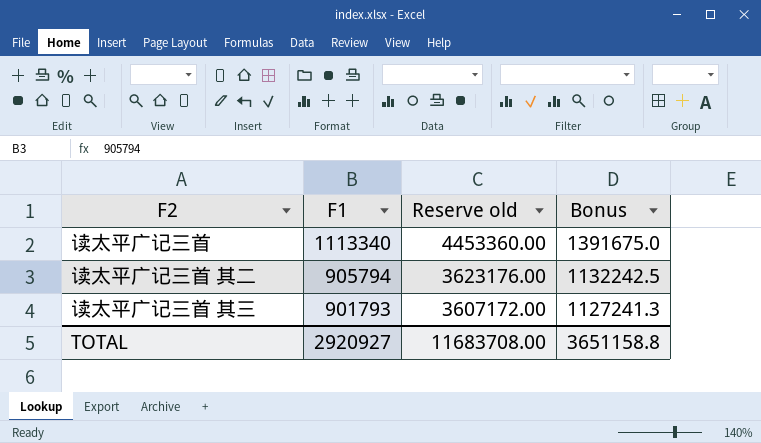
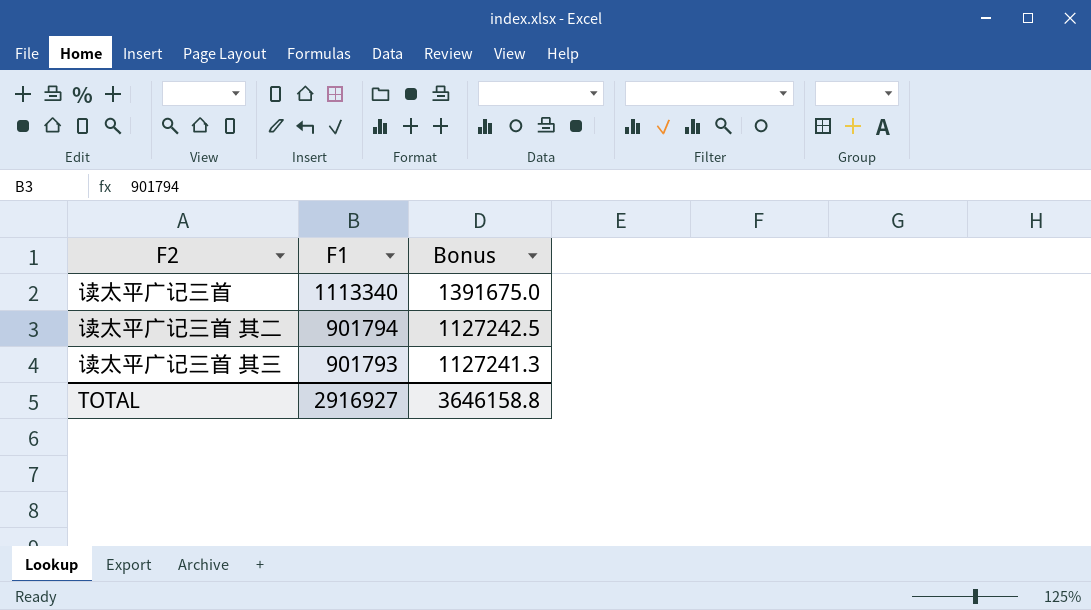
column Reserve old | formula: [F1] * 4 -> none
读太平广记三首 其二 | F1: 905794 -> 901794
读太平广记三首 其二 | Bonus: 1132242.5 -> 1127242.5
TOTAL | F1: 2920927 -> 2916927
TOTAL | Bonus: 3651158.8 -> 3646158.8

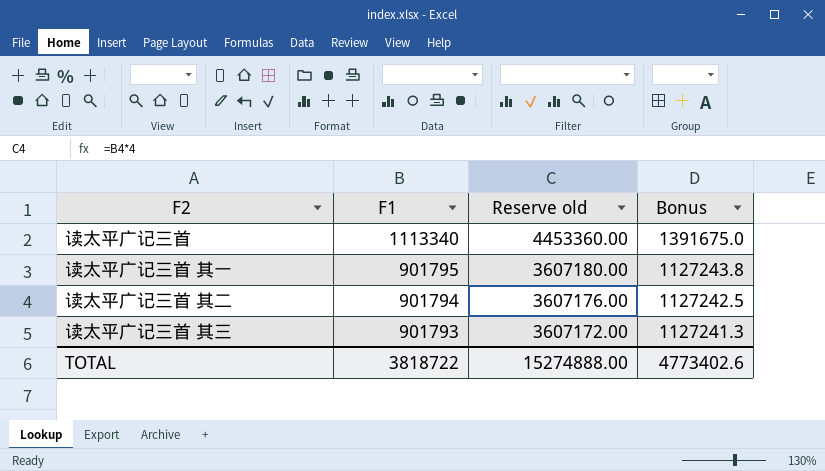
column Reserve old | formula: none -> [F1] * 4
row 读太平广记三首 其一: none -> 901795 | 3607180.00 | 1127243.8
TOTAL | F1: 2916927 -> 3818722
TOTAL | Bonus: 3646158.8 -> 4773402.6

